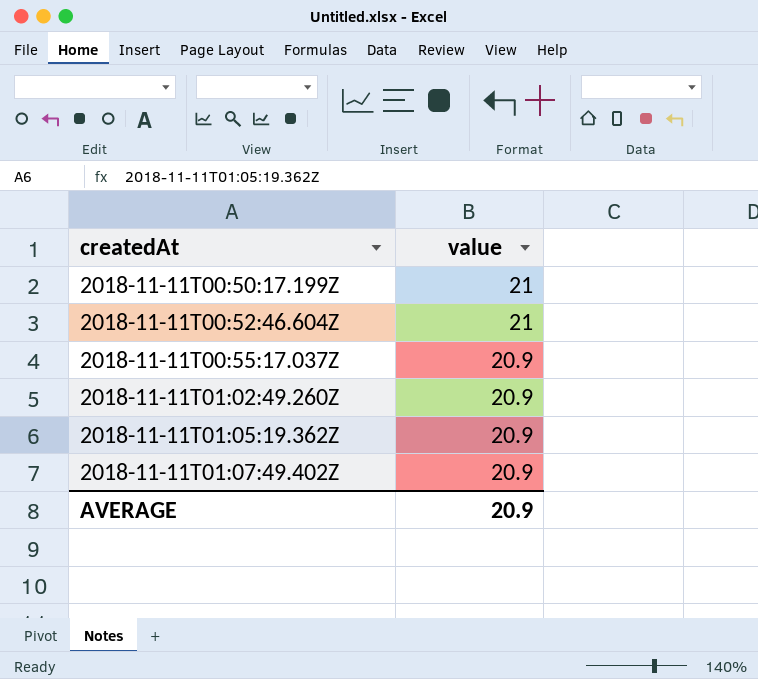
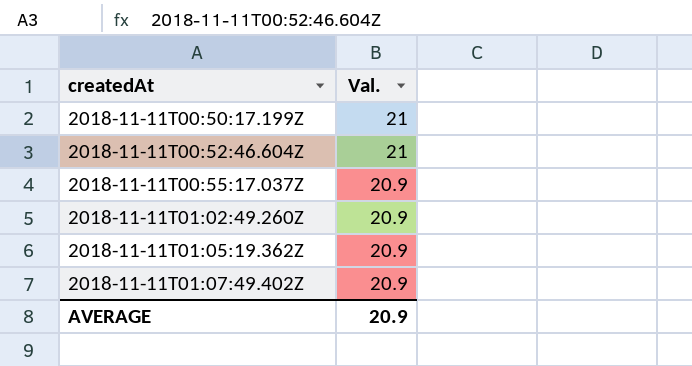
column name: value -> Val.

